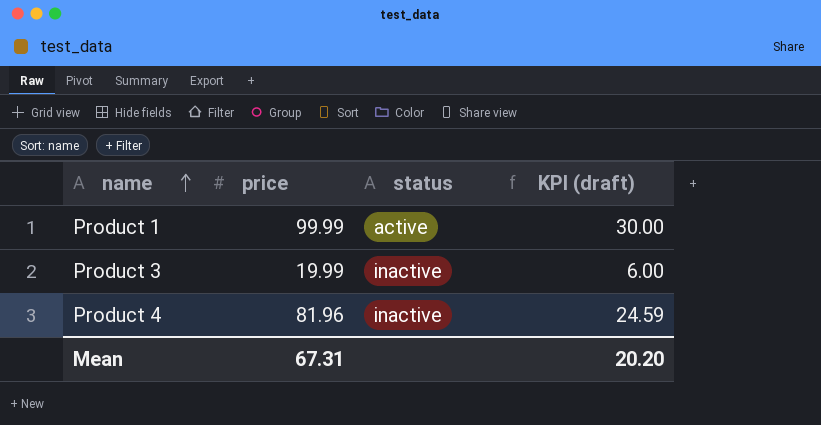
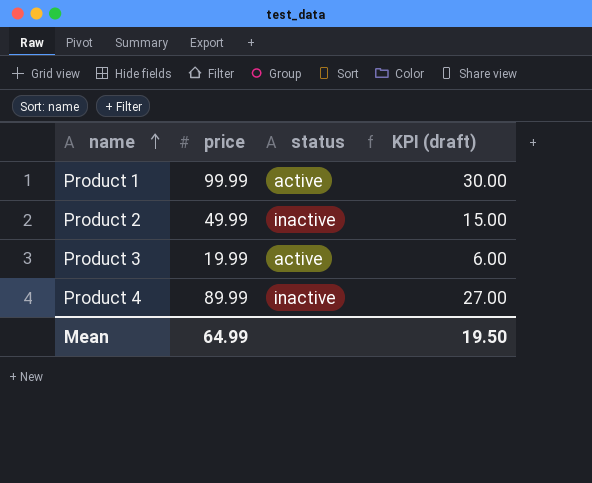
row Product 2: none -> 49.99 | inactive | 15.00
Product 3 | status: inactive -> active
Product 4 | price: 81.96 -> 89.99
Product 4 | KPI (draft): 24.59 -> 27.00
Mean | price: 67.31 -> 64.99
Mean | KPI (draft): 20.20 -> 19.50

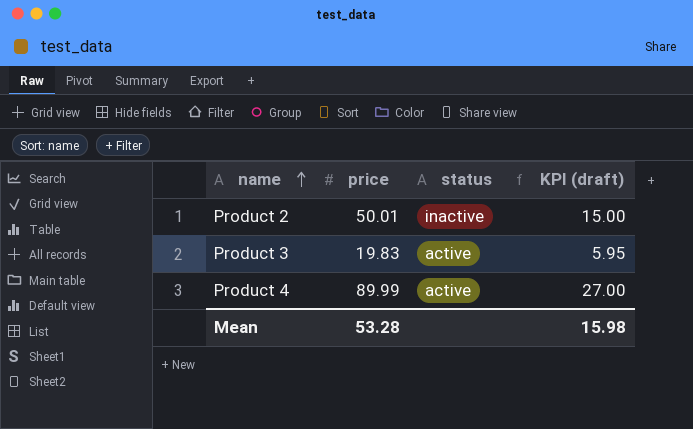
row Product 1: 99.99 | active | 30.00 -> none
Product 2 | price: 49.99 -> 50.01
Product 3 | price: 19.99 -> 19.83
Product 3 | KPI (draft): 6.00 -> 5.95
Product 4 | status: inactive -> active
Mean | price: 64.99 -> 53.28
Mean | KPI (draft): 19.50 -> 15.98

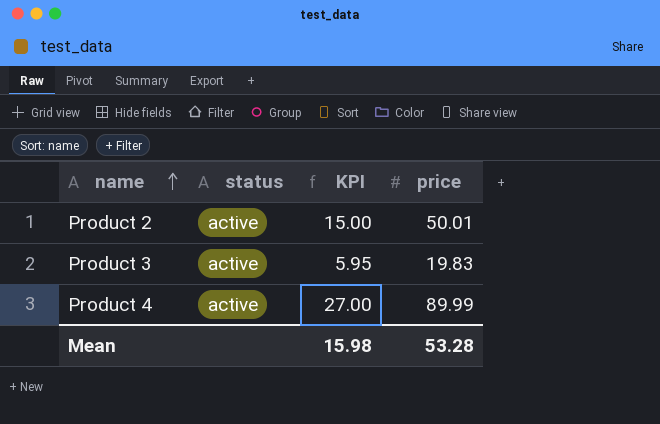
column name: KPI (draft) -> KPI
column price | position: 2 -> 4
Product 2 | status: inactive -> active

